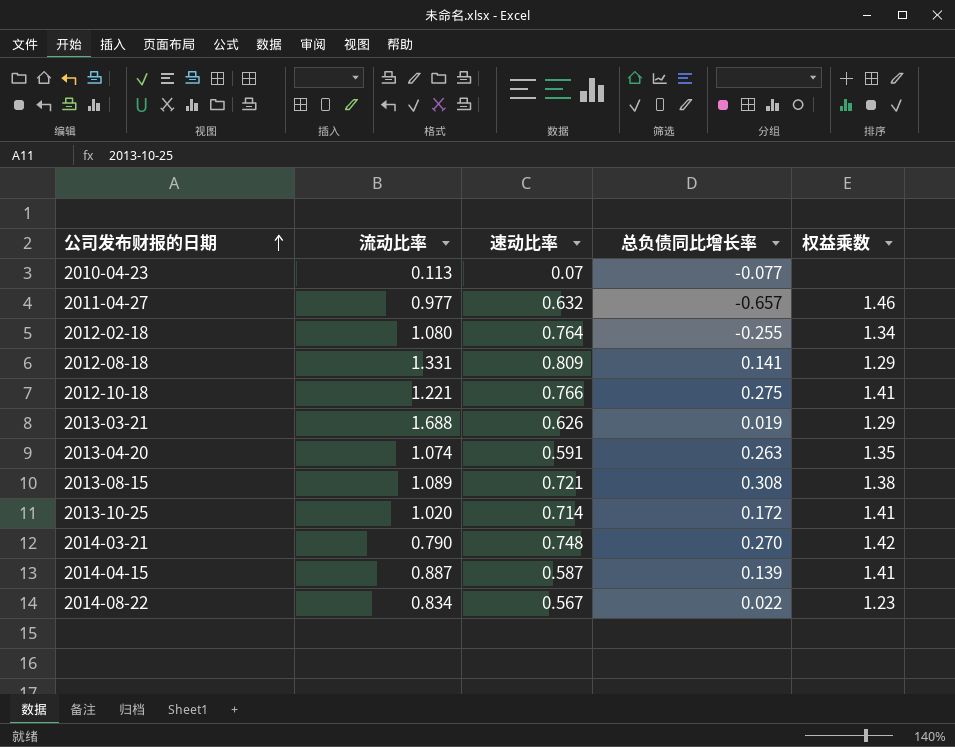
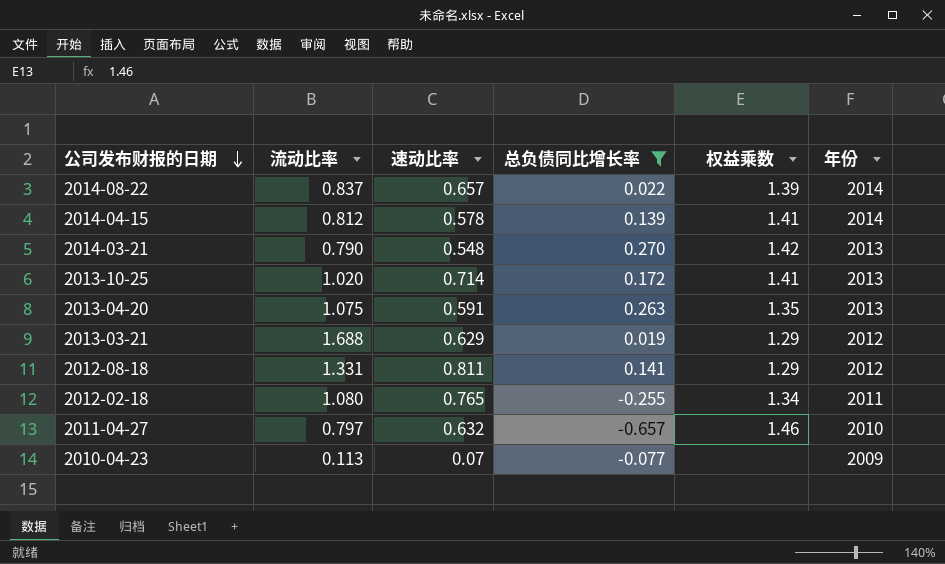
filter: none -> 总负债同比增长率 <= 0.270
row order: 公司发布财报的日期 ascending -> 公司发布财报的日期 descending
column 年份 | position: none -> 6
2014-08-22 | 流动比率: 0.834 -> 0.837
2014-08-22 | 速动比率: 0.567 -> 0.657
2014-08-22 | 权益乘数: 1.23 -> 1.39
2014-04-15 | 流动比率: 0.887 -> 0.812
2014-04-15 | 速动比率: 0.587 -> 0.578
2014-03-21 | 速动比率: 0.748 -> 0.548
2013-04-20 | 流动比率: 1.074 -> 1.075
2013-03-21 | 速动比率: 0.626 -> 0.629
2012-08-18 | 速动比率: 0.809 -> 0.811
2012-02-18 | 速动比率: 0.764 -> 0.765
2011-04-27 | 流动比率: 0.977 -> 0.797

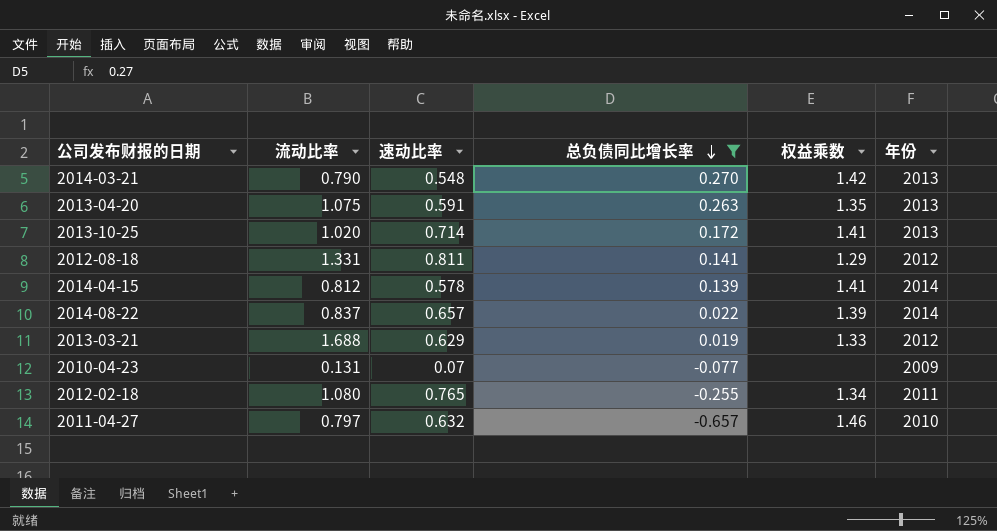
row order: 公司发布财报的日期 descending -> 总负债同比增长率 descending
2013-03-21 | 权益乘数: 1.29 -> 1.33
2010-04-23 | 流动比率: 0.113 -> 0.131

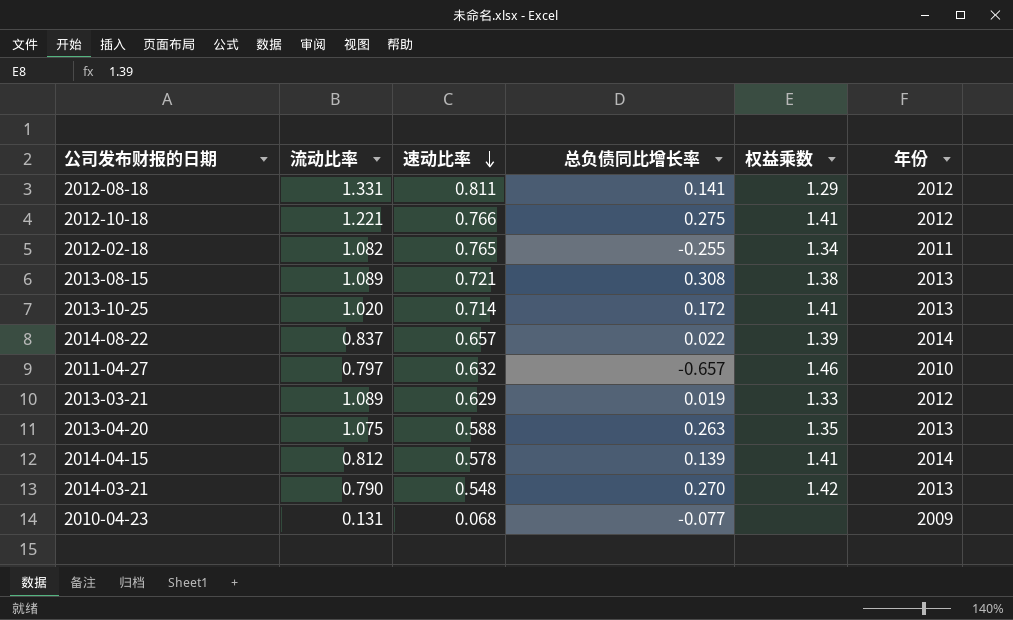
filter: 总负债同比增长率 <= 0.270 -> none
row order: 总负债同比增长率 descending -> 速动比率 descending
2012-02-18 | 流动比率: 1.080 -> 1.082
2013-03-21 | 流动比率: 1.688 -> 1.089
2013-04-20 | 速动比率: 0.591 -> 0.588
2010-04-23 | 速动比率: 0.07 -> 0.068

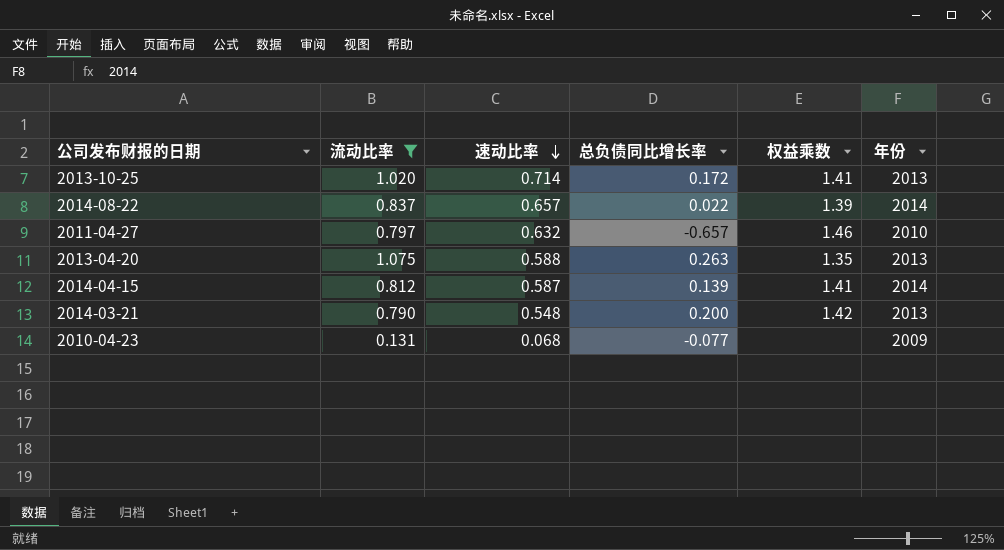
filter: none -> 流动比率 <= 1.075
2014-04-15 | 速动比率: 0.578 -> 0.587
2014-03-21 | 总负债同比增长率: 0.270 -> 0.200

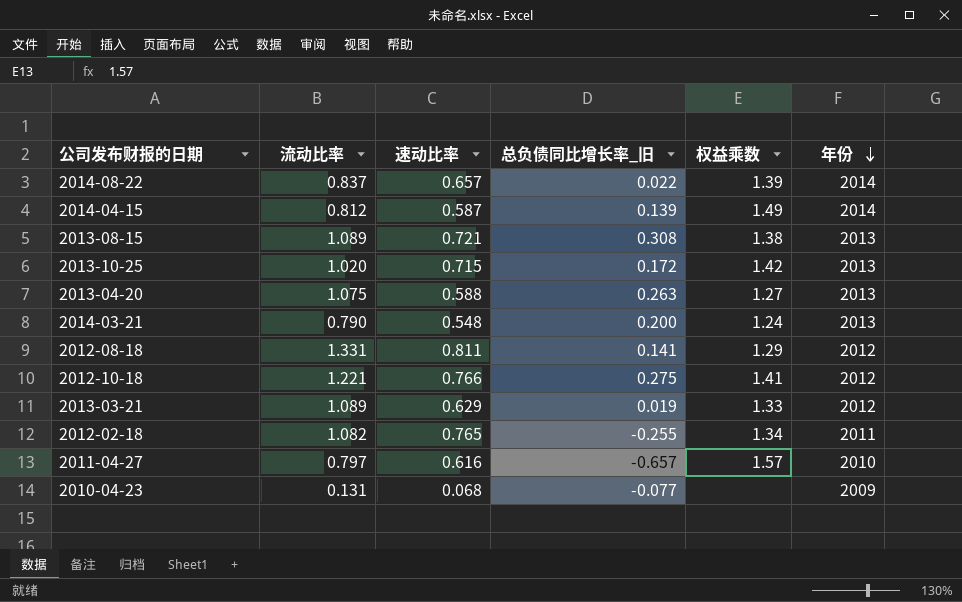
filter: 流动比率 <= 1.075 -> none
row order: 速动比率 descending -> 年份 descending
column name: 总负债同比增长率 -> 总负债同比增长率_旧
2014-04-15 | 权益乘数: 1.41 -> 1.49
2013-10-25 | 速动比率: 0.714 -> 0.715
2013-10-25 | 权益乘数: 1.41 -> 1.42
2013-04-20 | 权益乘数: 1.35 -> 1.27
2014-03-21 | 权益乘数: 1.42 -> 1.24
2011-04-27 | 速动比率: 0.632 -> 0.616
2011-04-27 | 权益乘数: 1.46 -> 1.57

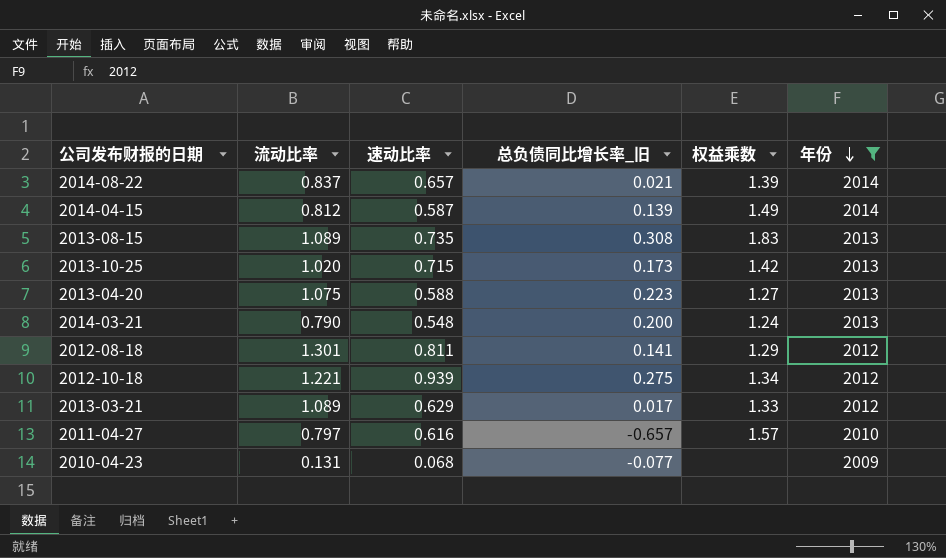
filter: none -> 年份 != 2011
2014-08-22 | 总负债同比增长率_旧: 0.022 -> 0.021
2013-08-15 | 速动比率: 0.721 -> 0.735
2013-08-15 | 权益乘数: 1.38 -> 1.83
2013-10-25 | 总负债同比增长率_旧: 0.172 -> 0.173
2013-04-20 | 总负债同比增长率_旧: 0.263 -> 0.223
2012-08-18 | 流动比率: 1.331 -> 1.301
2012-10-18 | 速动比率: 0.766 -> 0.939
2012-10-18 | 权益乘数: 1.41 -> 1.34
2013-03-21 | 总负债同比增长率_旧: 0.019 -> 0.017

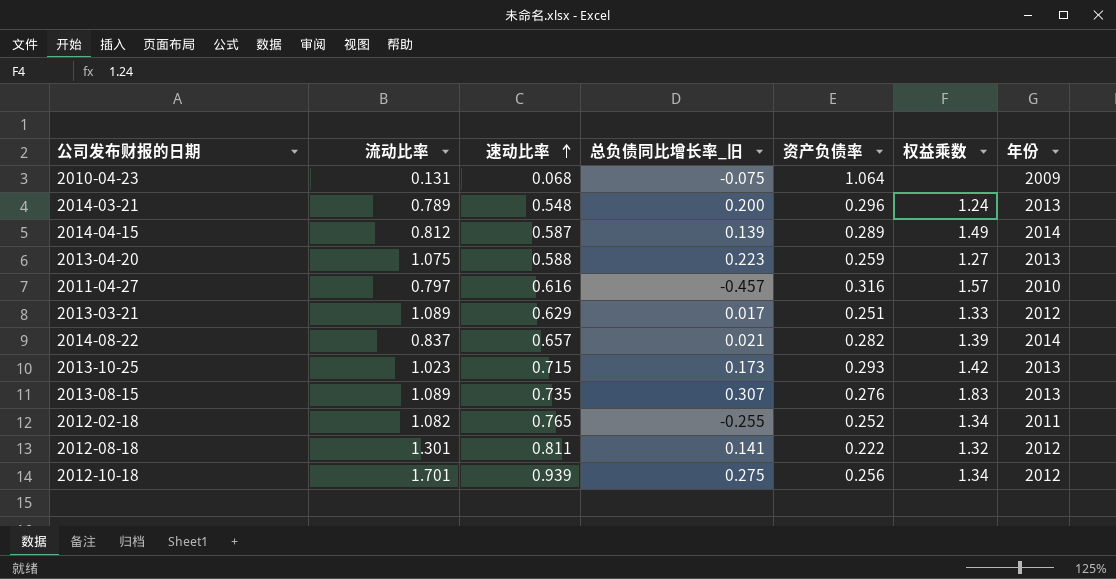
filter: 年份 != 2011 -> none
row order: 年份 descending -> 速动比率 ascending
column 资产负债率 | position: none -> 5
2010-04-23 | 总负债同比增长率_旧: -0.077 -> -0.075
2014-03-21 | 流动比率: 0.790 -> 0.789
2011-04-27 | 总负债同比增长率_旧: -0.657 -> -0.457
2013-10-25 | 流动比率: 1.020 -> 1.023
2013-08-15 | 总负债同比增长率_旧: 0.308 -> 0.307
2012-08-18 | 权益乘数: 1.29 -> 1.32
2012-10-18 | 流动比率: 1.221 -> 1.701

